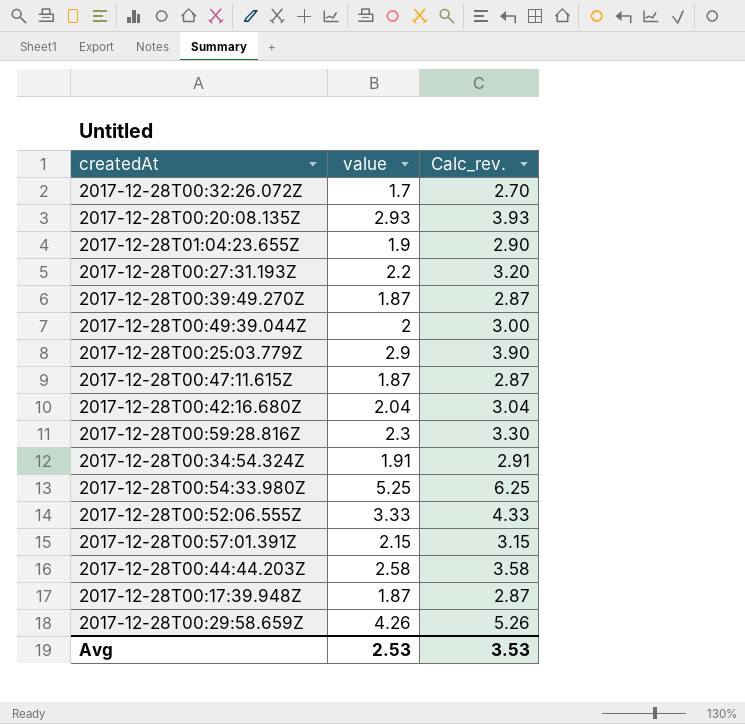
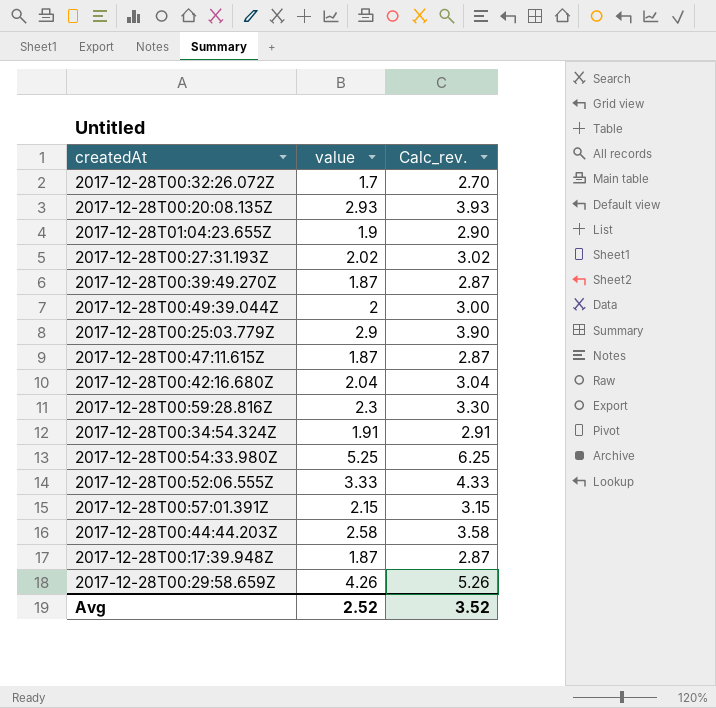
2017-12-28T00:27:31.193Z | value: 2.2 -> 2.02
2017-12-28T00:27:31.193Z | Calc_rev.: 3.20 -> 3.02
Avg | value: 2.53 -> 2.52
Avg | Calc_rev.: 3.53 -> 3.52

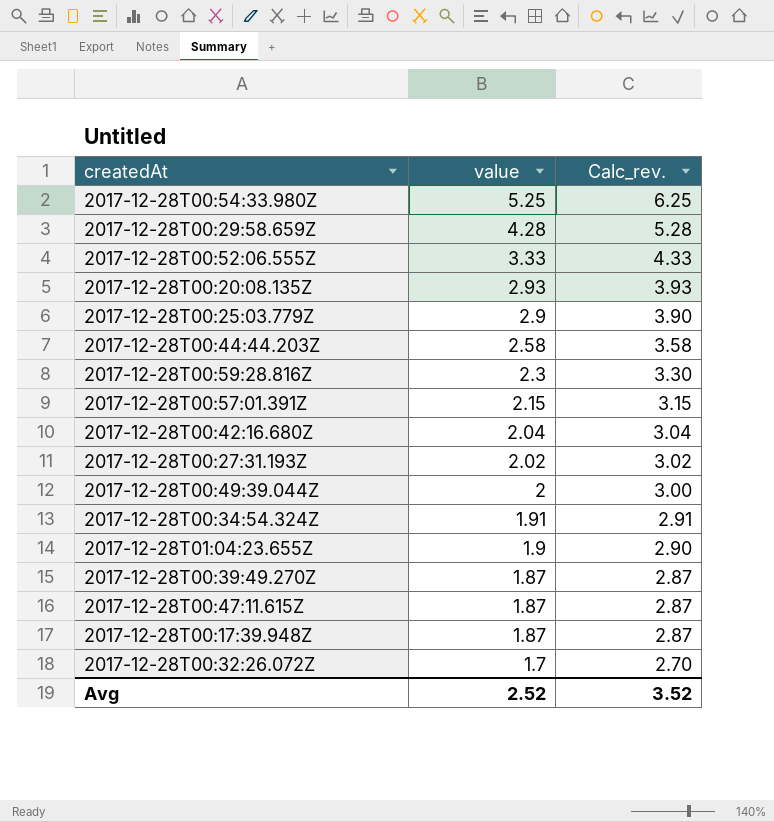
row order: none -> value descending
2017-12-28T00:29:58.659Z | value: 4.26 -> 4.28
2017-12-28T00:29:58.659Z | Calc_rev.: 5.26 -> 5.28

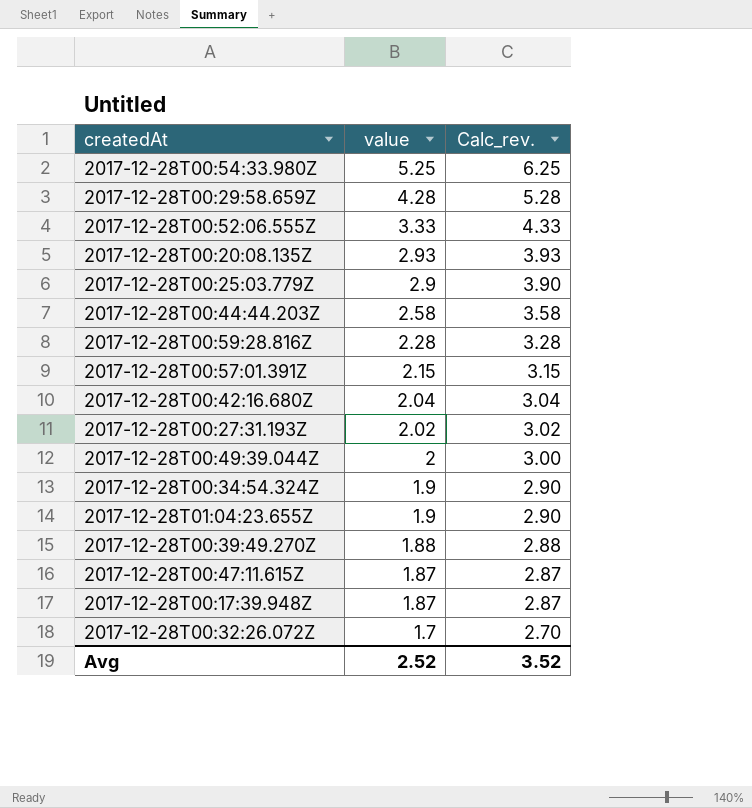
2017-12-28T00:59:28.816Z | value: 2.3 -> 2.28
2017-12-28T00:59:28.816Z | Calc_rev.: 3.30 -> 3.28
2017-12-28T00:34:54.324Z | value: 1.91 -> 1.9
2017-12-28T00:34:54.324Z | Calc_rev.: 2.91 -> 2.90
2017-12-28T00:39:49.270Z | value: 1.87 -> 1.88
2017-12-28T00:39:49.270Z | Calc_rev.: 2.87 -> 2.88

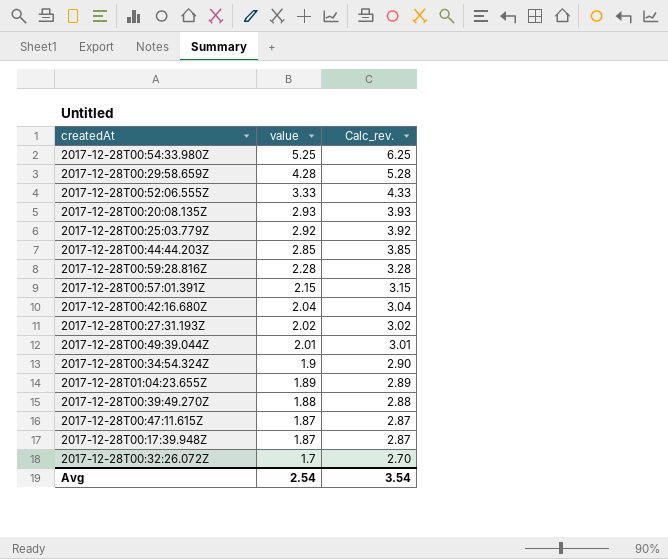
2017-12-28T00:25:03.779Z | value: 2.9 -> 2.92
2017-12-28T00:25:03.779Z | Calc_rev.: 3.90 -> 3.92
2017-12-28T00:44:44.203Z | value: 2.58 -> 2.85
2017-12-28T00:44:44.203Z | Calc_rev.: 3.58 -> 3.85
2017-12-28T00:49:39.044Z | value: 2 -> 2.01
2017-12-28T00:49:39.044Z | Calc_rev.: 3.00 -> 3.01
2017-12-28T01:04:23.655Z | value: 1.9 -> 1.89
2017-12-28T01:04:23.655Z | Calc_rev.: 2.90 -> 2.89
Avg | value: 2.52 -> 2.54
Avg | Calc_rev.: 3.52 -> 3.54

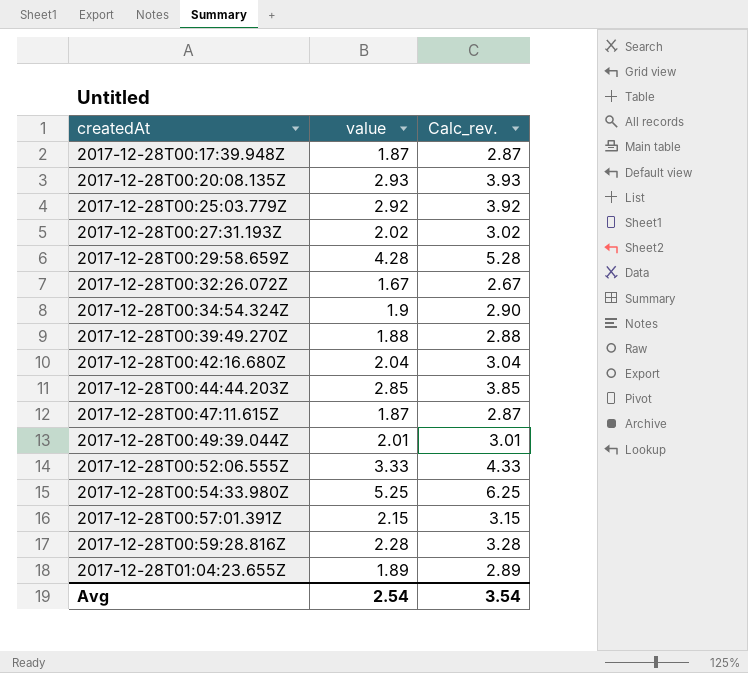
row order: value descending -> createdAt ascending
2017-12-28T00:32:26.072Z | value: 1.7 -> 1.67
2017-12-28T00:32:26.072Z | Calc_rev.: 2.70 -> 2.67

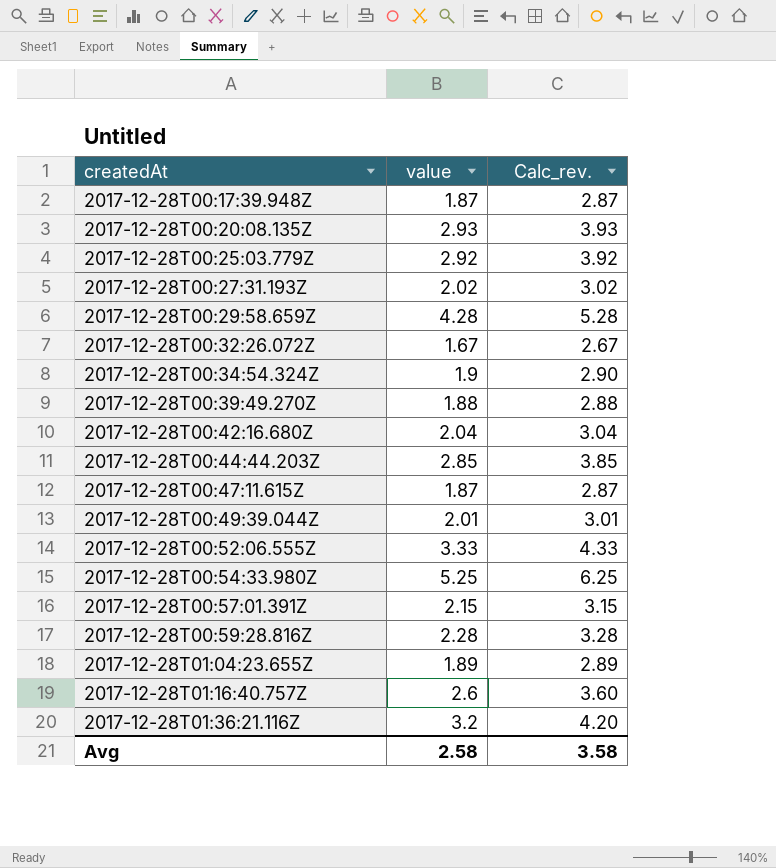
row 2017-12-28T01:16:40.757Z: none -> 2.6 | 3.60
row 2017-12-28T01:36:21.116Z: none -> 3.2 | 4.20
Avg | value: 2.54 -> 2.58
Avg | Calc_rev.: 3.54 -> 3.58

